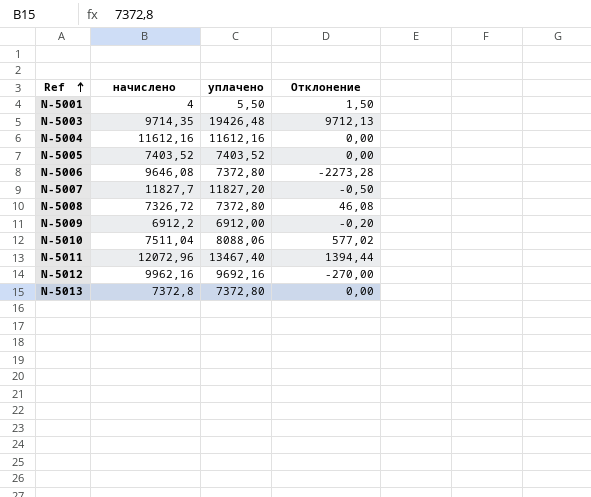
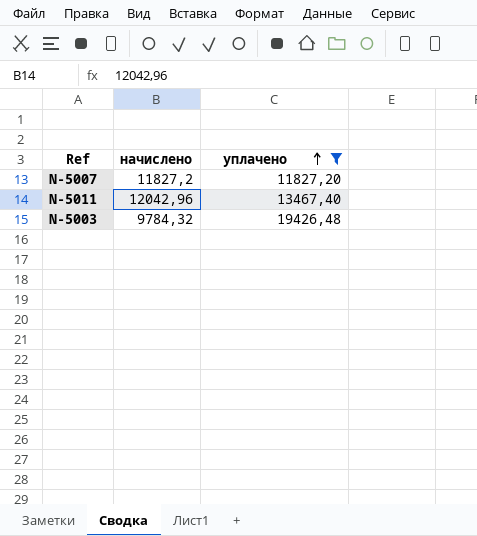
filter: none -> уплачено >= 11827,20
row order: Ref ascending -> уплачено ascending
column Отклонение | formula: [уплачено] - [начислено] -> none
N-5007 | начислено: 11827,7 -> 11827,2
N-5011 | начислено: 12072,96 -> 12042,96
N-5003 | начислено: 9714,35 -> 9784,32

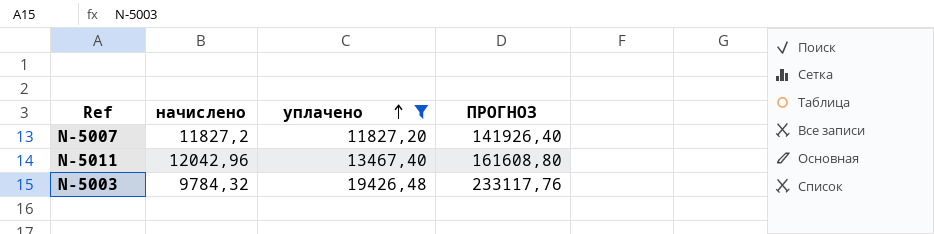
column ПРОГНОЗ | formula: none -> [уплачено] * 12

